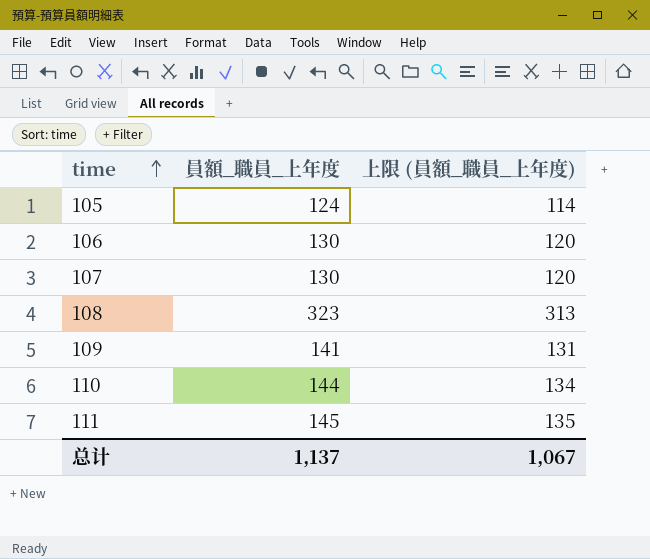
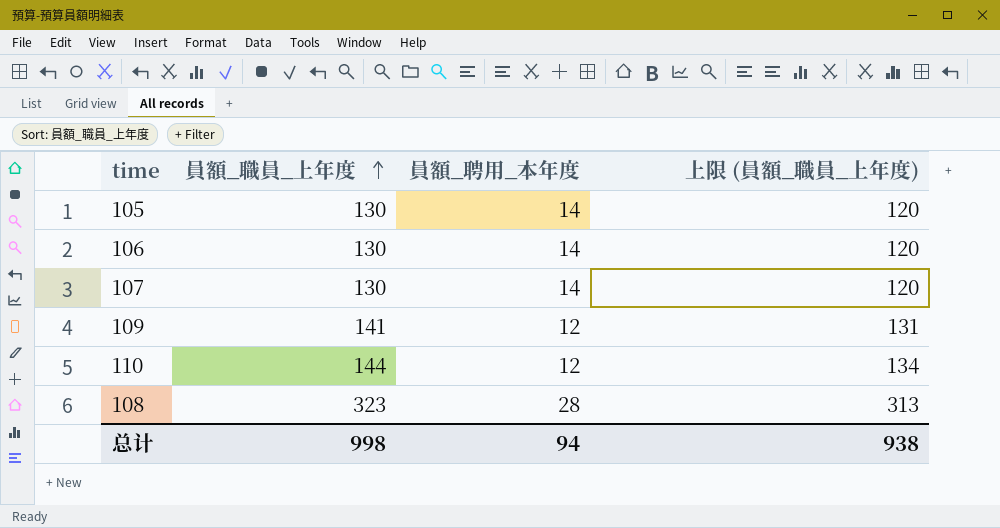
row order: time ascending -> 員額_職員_上年度 ascending
column 員額_聘用_本年度 | position: none -> 3
row 111: 145 | 135 -> none
105 | 員額_職員_上年度: 124 -> 130
105 | 上限 (員額_職員_上年度): 114 -> 120
总计 | 員額_職員_上年度: 1,137 -> 998
总计 | 上限 (員額_職員_上年度): 1,067 -> 938

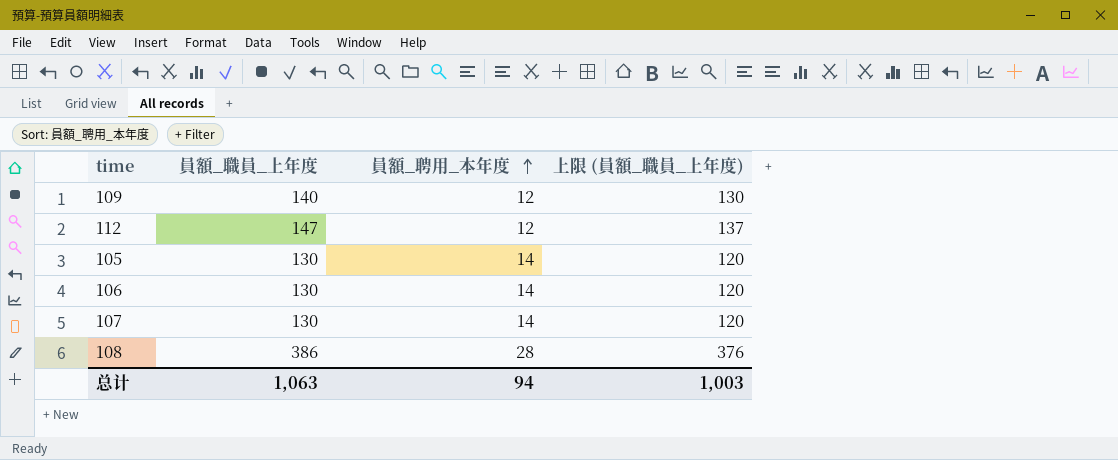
row order: 員額_職員_上年度 ascending -> 員額_聘用_本年度 ascending
row 110: 144 | 12 | 134 -> none
109 | 員額_職員_上年度: 141 -> 140
109 | 上限 (員額_職員_上年度): 131 -> 130
row 112: none -> 147 | 12 | 137
108 | 員額_職員_上年度: 323 -> 386
108 | 上限 (員額_職員_上年度): 313 -> 376
总计 | 員額_職員_上年度: 998 -> 1,063
总计 | 上限 (員額_職員_上年度): 938 -> 1,003

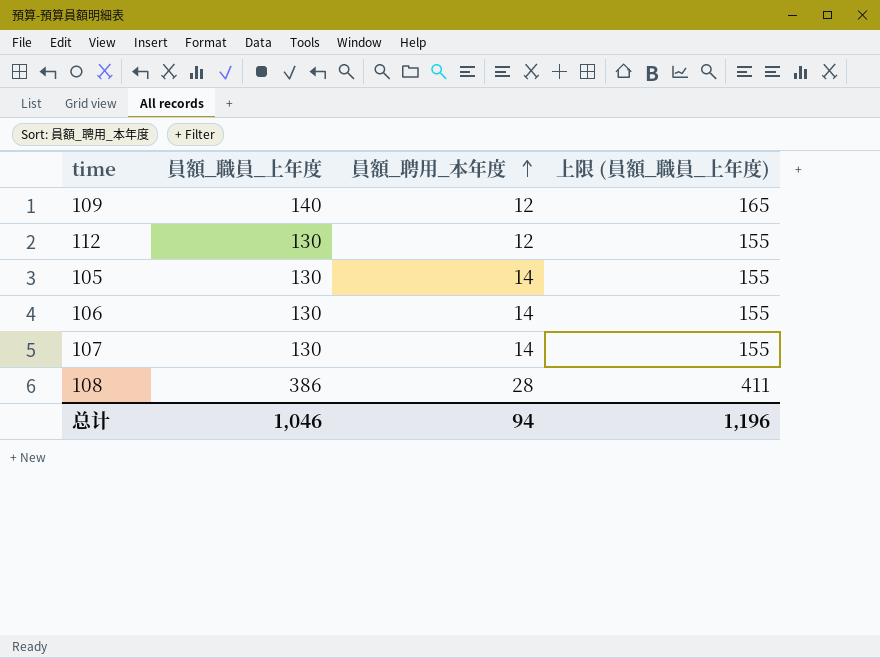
column 上限 (員額_職員_上年度) | formula: [員額_職員_上年度] - 10 -> [員額_職員_上年度] + 25
112 | 員額_職員_上年度: 147 -> 130
总计 | 員額_職員_上年度: 1,063 -> 1,046
总计 | 上限 (員額_職員_上年度): 1,003 -> 1,196

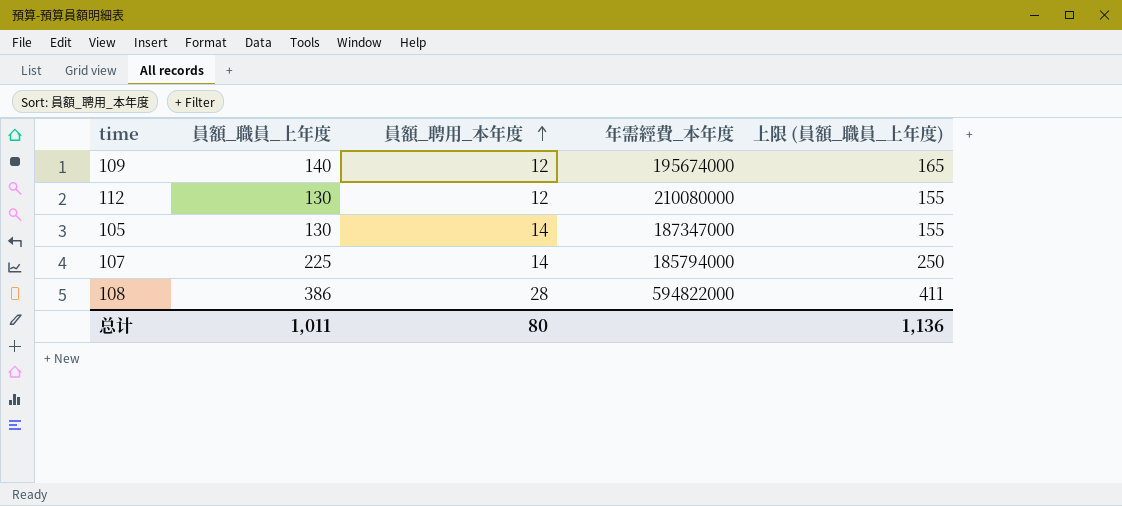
column 年需經費_本年度 | position: none -> 4
row 106: 130 | 14 | 155 -> none
107 | 員額_職員_上年度: 130 -> 225
107 | 上限 (員額_職員_上年度): 155 -> 250
总计 | 員額_職員_上年度: 1,046 -> 1,011
总计 | 員額_聘用_本年度: 94 -> 80
总计 | 上限 (員額_職員_上年度): 1,196 -> 1,136

